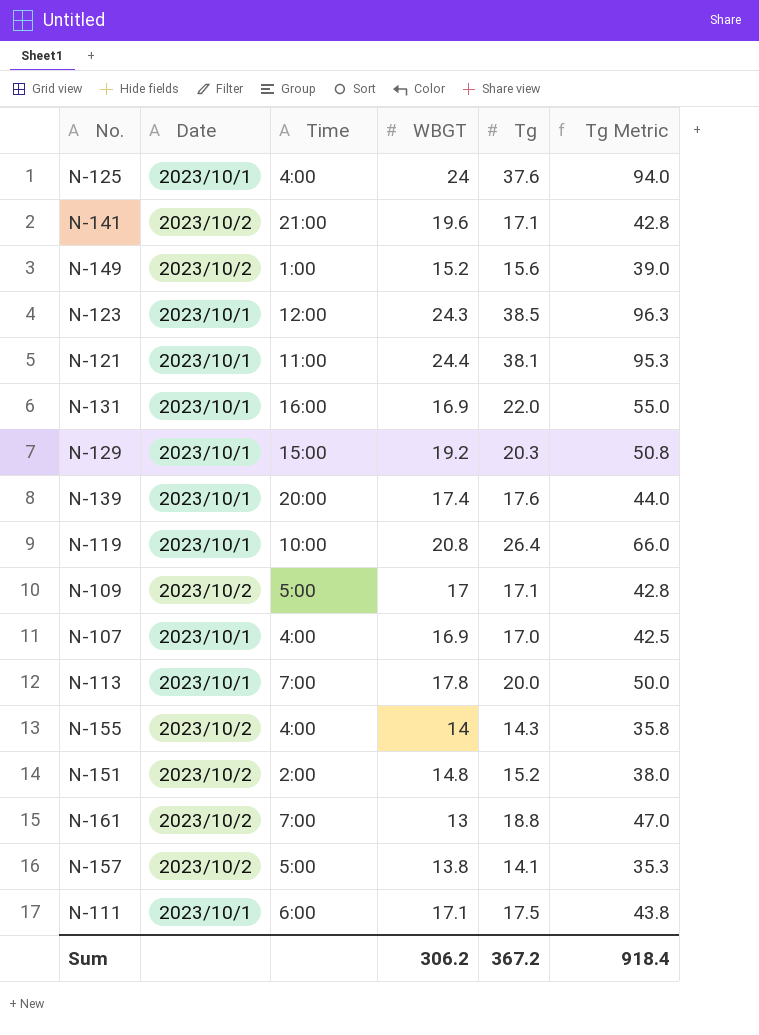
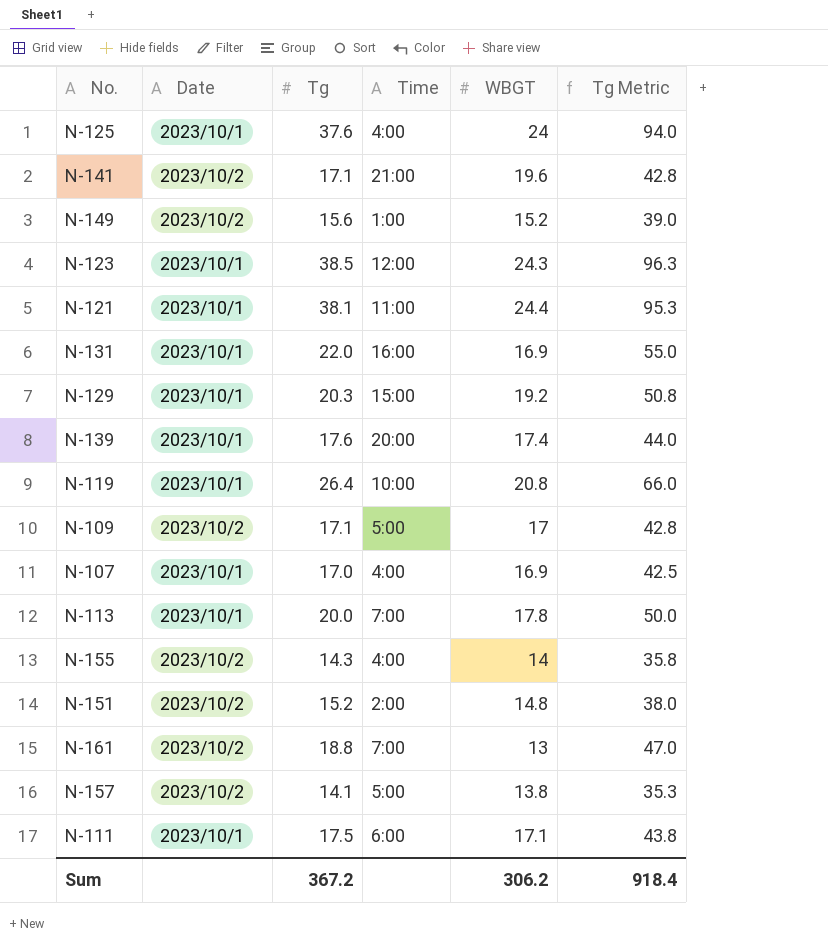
column Tg | position: 5 -> 3

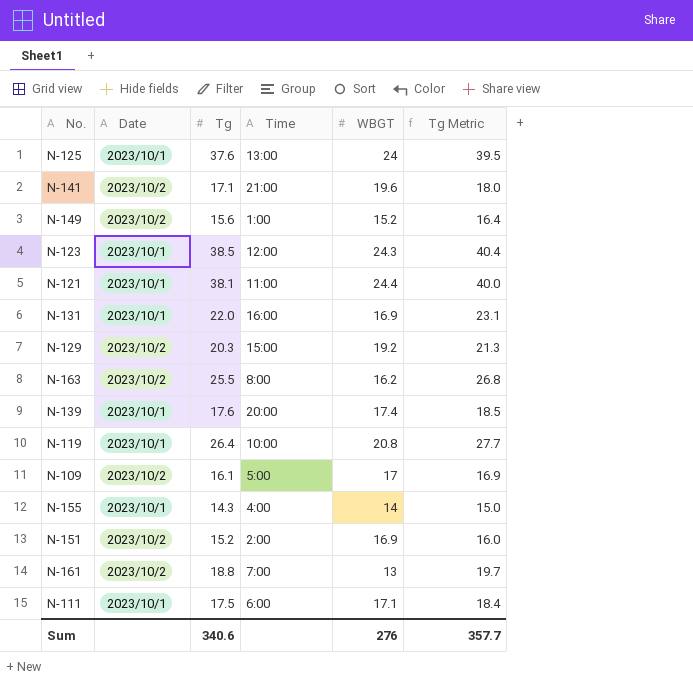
column Tg Metric | formula: [Tg] * 2.5 -> [Tg] * 1.05
row N-107: 2023/10/1 | 17.0 | 4:00 | 16.9 | 42.5 -> none
row N-113: 2023/10/1 | 20.0 | 7:00 | 17.8 | 50.0 -> none
row N-157: 2023/10/2 | 14.1 | 5:00 | 13.8 | 35.3 -> none
N-125 | Time: 4:00 -> 13:00
N-129 | Date: 2023/10/1 -> 2023/10/2
row N-163: none -> 2023/10/2 | 25.5 | 8:00 | 16.2 | 26.8
N-109 | Tg: 17.1 -> 16.1
N-155 | Date: 2023/10/2 -> 2023/10/1
N-151 | WBGT: 14.8 -> 16.9
Sum | Tg: 367.2 -> 340.6
Sum | WBGT: 306.2 -> 276
Sum | Tg Metric: 918.4 -> 357.7

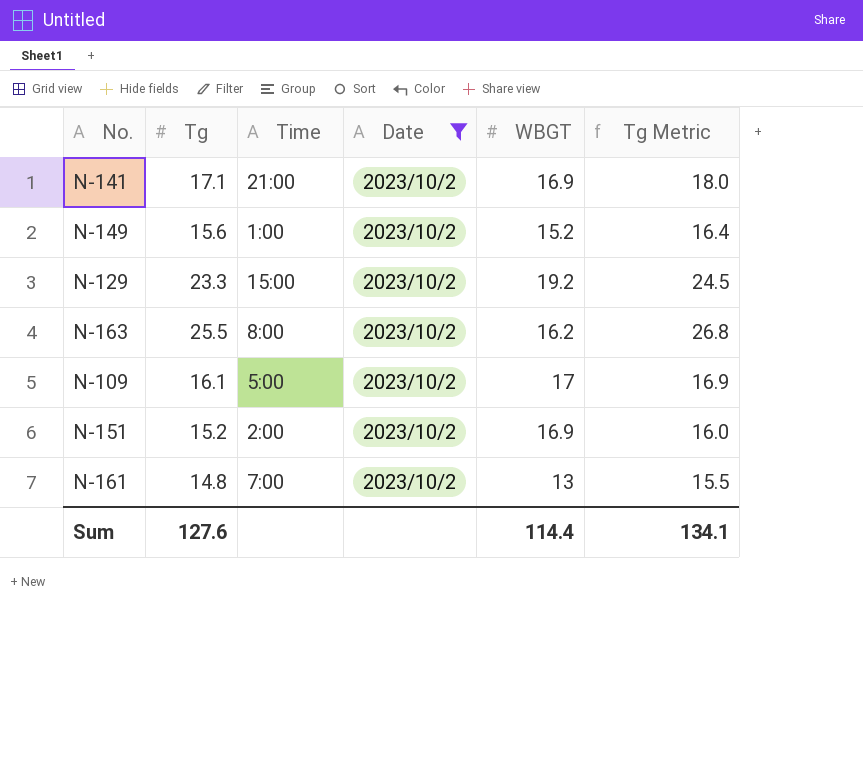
filter: none -> Date = 2023/10/2
column Date | position: 2 -> 4
N-141 | WBGT: 19.6 -> 16.9
N-129 | Tg: 20.3 -> 23.3
N-129 | Tg Metric: 21.3 -> 24.5
N-161 | Tg: 18.8 -> 14.8
N-161 | Tg Metric: 19.7 -> 15.5
Sum | Tg: 340.6 -> 127.6
Sum | WBGT: 276 -> 114.4
Sum | Tg Metric: 357.7 -> 134.1

